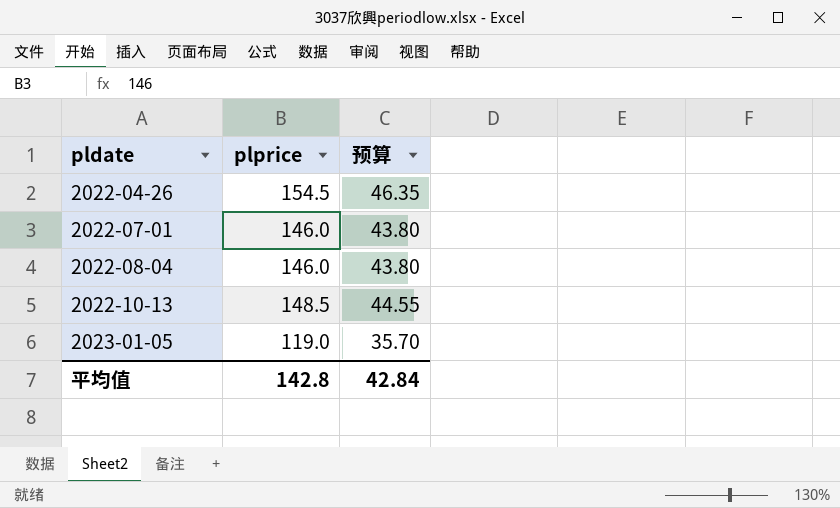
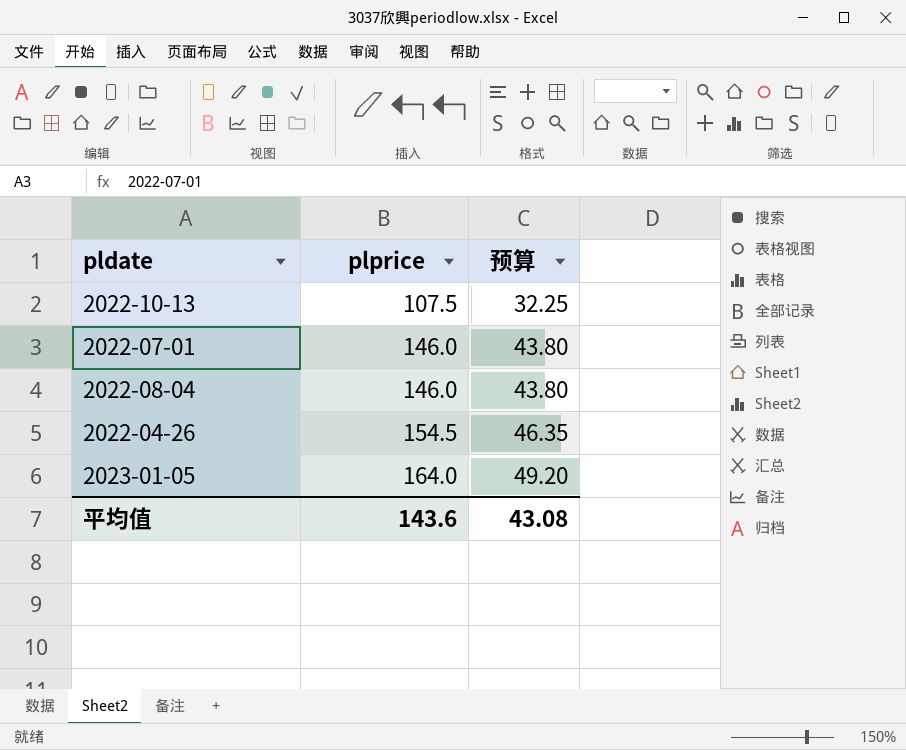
row order: pldate ascending -> plprice ascending
2022-10-13 | plprice: 148.5 -> 107.5
2022-10-13 | 预算: 44.55 -> 32.25
2023-01-05 | plprice: 119.0 -> 164.0
2023-01-05 | 预算: 35.70 -> 49.20
平均值 | plprice: 142.8 -> 143.6
平均值 | 预算: 42.84 -> 43.08

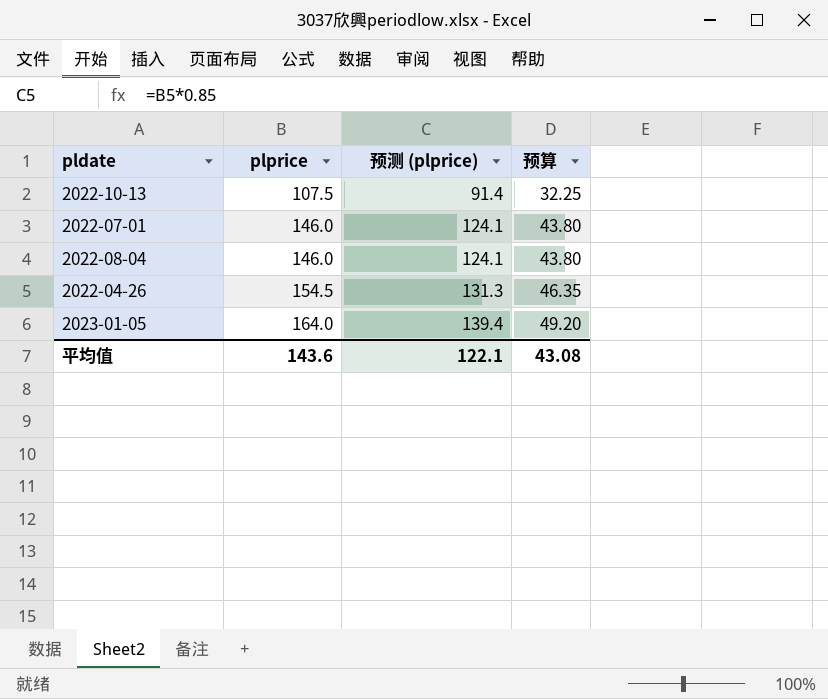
column 预测 (plprice) | formula: none -> [plprice] * 0.85

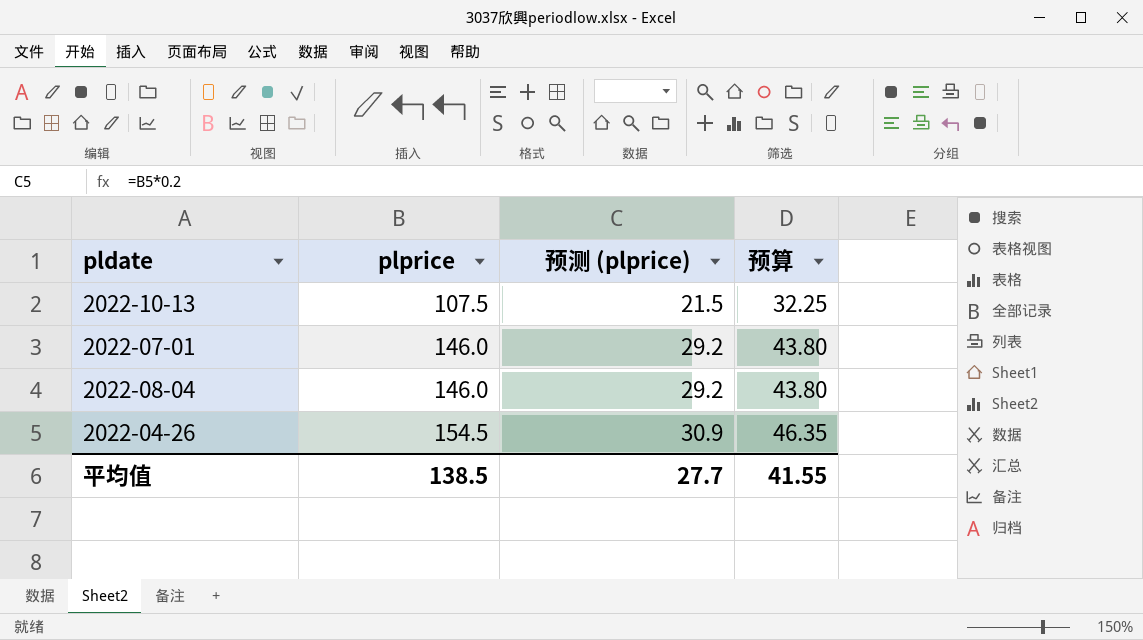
column 预测 (plprice) | formula: [plprice] * 0.85 -> [plprice] * 0.2
row 2023-01-05: 164.0 | 139.4 | 49.20 -> none
平均值 | plprice: 143.6 -> 138.5
平均值 | 预测 (plprice): 122.1 -> 27.7
平均值 | 预算: 43.08 -> 41.55

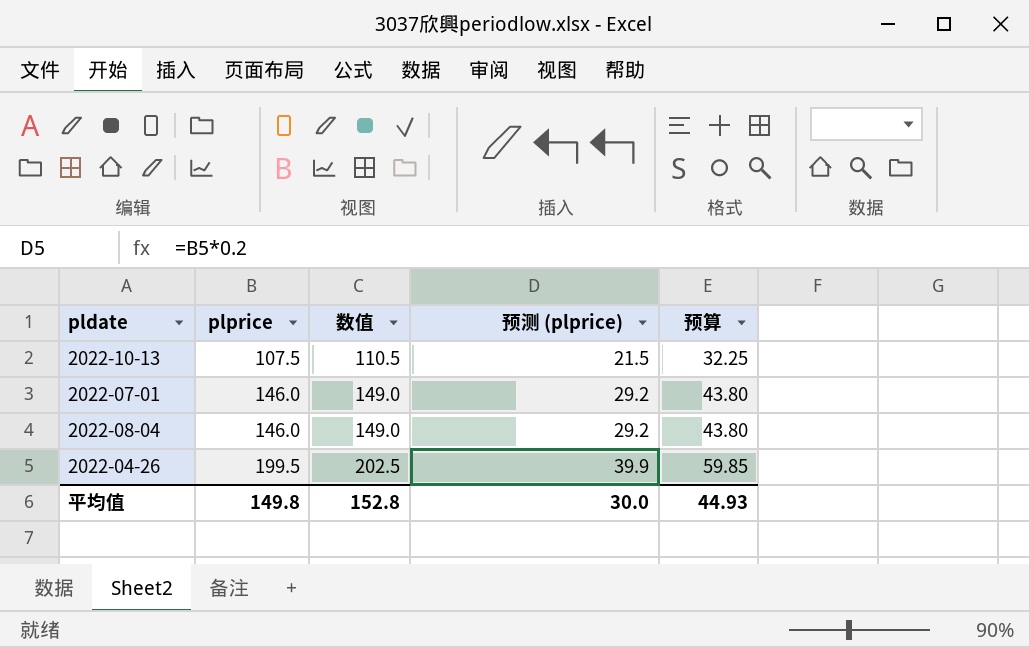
column 数值 | formula: none -> [plprice] + 3
2022-04-26 | plprice: 154.5 -> 199.5
2022-04-26 | 预测 (plprice): 30.9 -> 39.9
2022-04-26 | 预算: 46.35 -> 59.85
平均值 | plprice: 138.5 -> 149.8
平均值 | 预测 (plprice): 27.7 -> 30.0
平均值 | 预算: 41.55 -> 44.93

